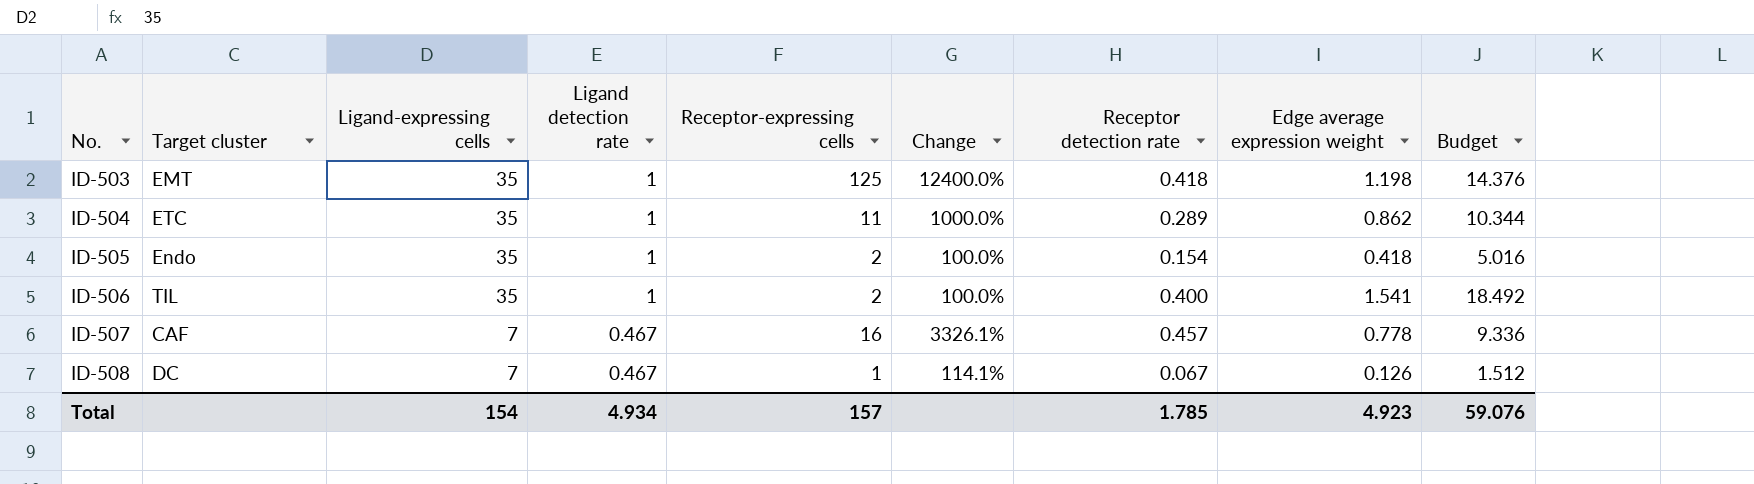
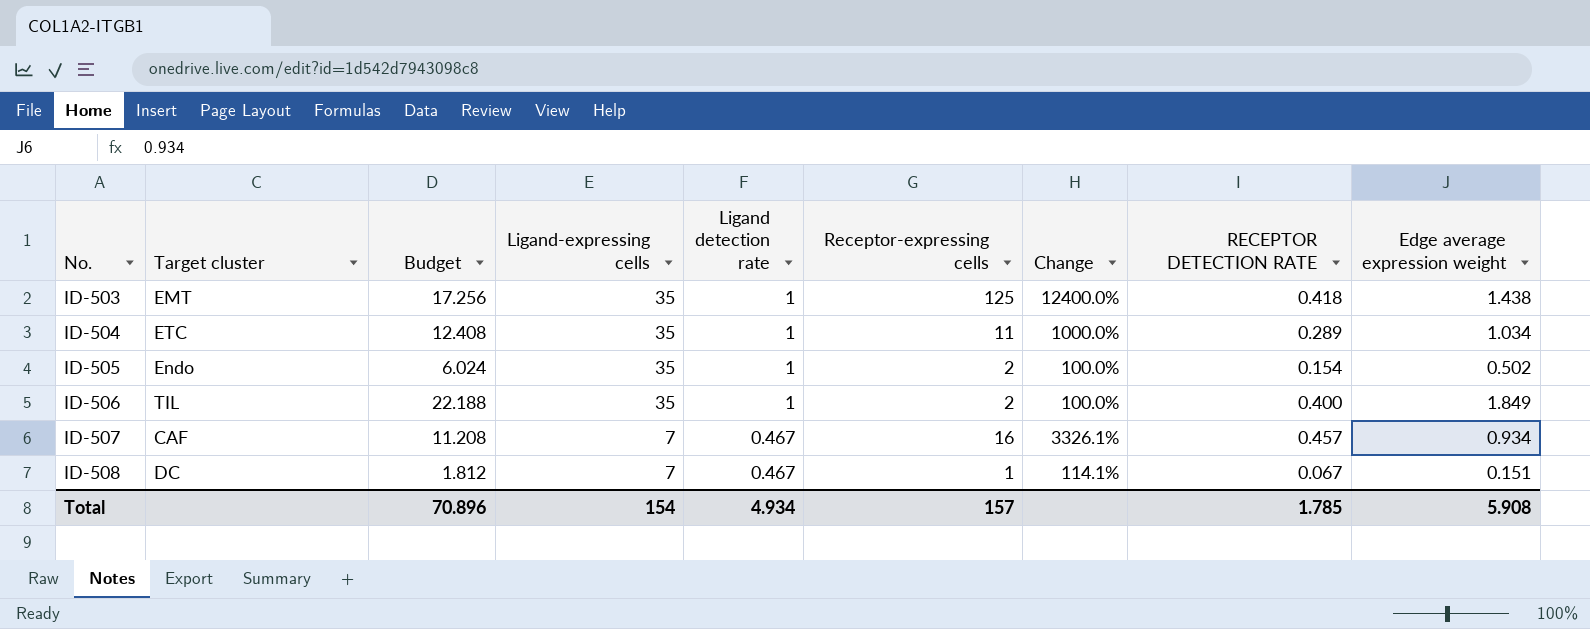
column Budget | position: 9 -> 3
column name: Receptor detection rate -> RECEPTOR DETECTION RATE
ID-503 | Budget: 14.376 -> 17.256
ID-503 | Edge average expression weight: 1.198 -> 1.438
ID-504 | Budget: 10.344 -> 12.408
ID-504 | Edge average expression weight: 0.862 -> 1.034
ID-505 | Budget: 5.016 -> 6.024
ID-505 | Edge average expression weight: 0.418 -> 0.502
ID-506 | Budget: 18.492 -> 22.188
ID-506 | Edge average expression weight: 1.541 -> 1.849
ID-507 | Budget: 9.336 -> 11.208
ID-507 | Edge average expression weight: 0.778 -> 0.934
ID-508 | Budget: 1.512 -> 1.812
ID-508 | Edge average expression weight: 0.126 -> 0.151
Total | Budget: 59.076 -> 70.896
Total | Edge average expression weight: 4.923 -> 5.908

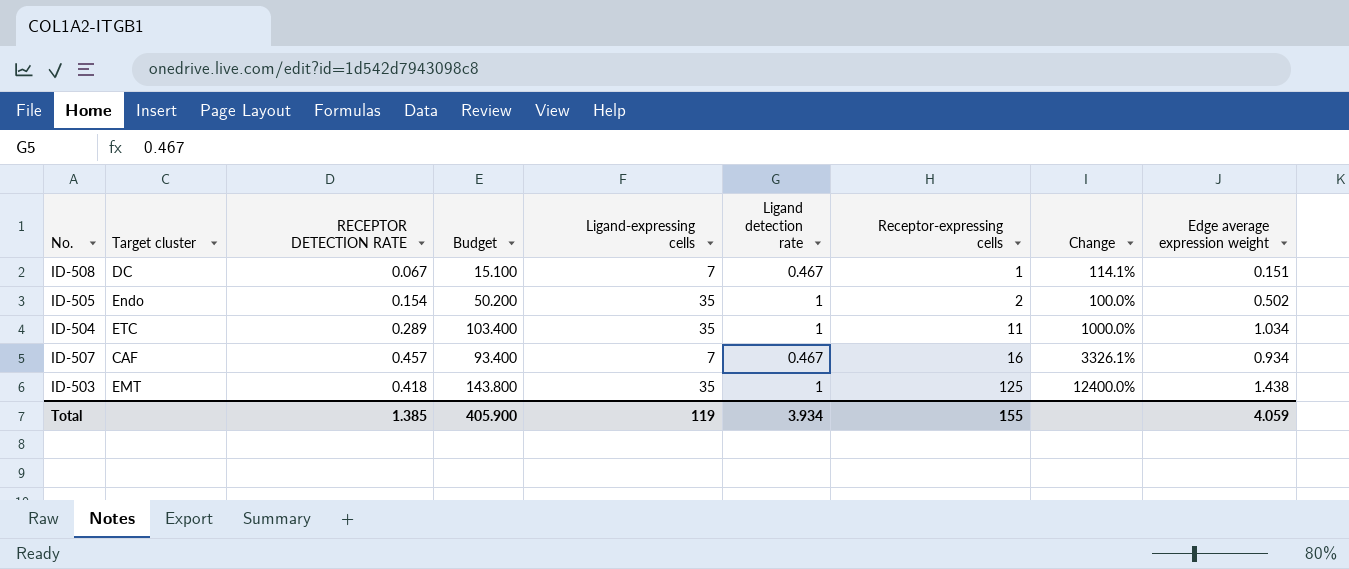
row order: No. ascending -> Receptor-expressing cells ascending
column RECEPTOR DETECTION RATE | position: 8 -> 3
column Budget | formula: [Edge average expression weight] * 12 -> [Edge average expression weight] * 100
row ID-506: TIL | 22.188 | 35 | 1 | 2 | 100.0% | 0.400 | 1.849 -> none
Total | RECEPTOR DETECTION RATE: 1.785 -> 1.385
Total | Budget: 70.896 -> 405.900
Total | Ligand-expressing cells: 154 -> 119
Total | Ligand detection rate: 4.934 -> 3.934
Total | Receptor-expressing cells: 157 -> 155
Total | Edge average expression weight: 5.908 -> 4.059

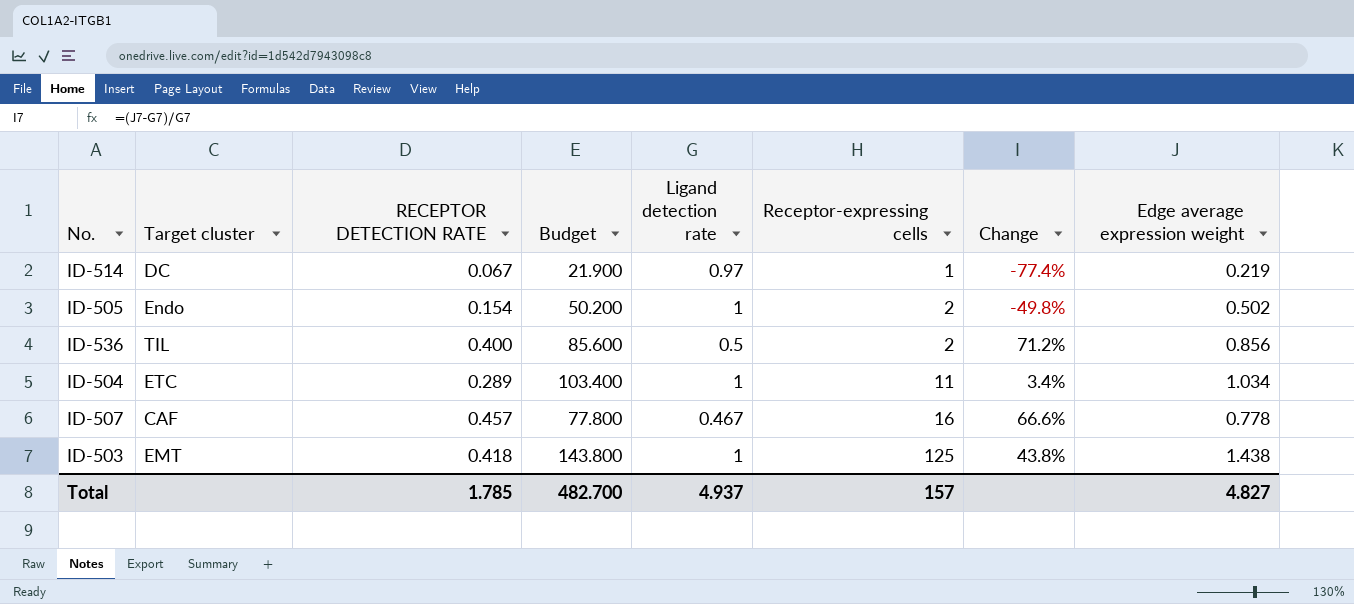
column Ligand-expressing cells | position: 5 -> none
column Change | formula: ([Receptor-expressing cells] - [Ligand detection rate]) / [Ligand detection rate] -> ([Edge average expression weight] - [Ligand detection rate]) / [Ligand detection rate]
row ID-508: DC | 0.067 | 15.100 | 7 | 0.467 | 1 | 114.1% | 0.151 -> none
row ID-514: none -> DC | 0.067 | 21.900 | 0.97 | 1 | -77.4% | 0.219
row ID-536: none -> TIL | 0.400 | 85.600 | 0.5 | 2 | 71.2% | 0.856
ID-507 | Budget: 93.400 -> 77.800
ID-507 | Edge average expression weight: 0.934 -> 0.778
Total | RECEPTOR DETECTION RATE: 1.385 -> 1.785
Total | Budget: 405.900 -> 482.700
Total | Ligand detection rate: 3.934 -> 4.937
Total | Receptor-expressing cells: 155 -> 157
Total | Edge average expression weight: 4.059 -> 4.827

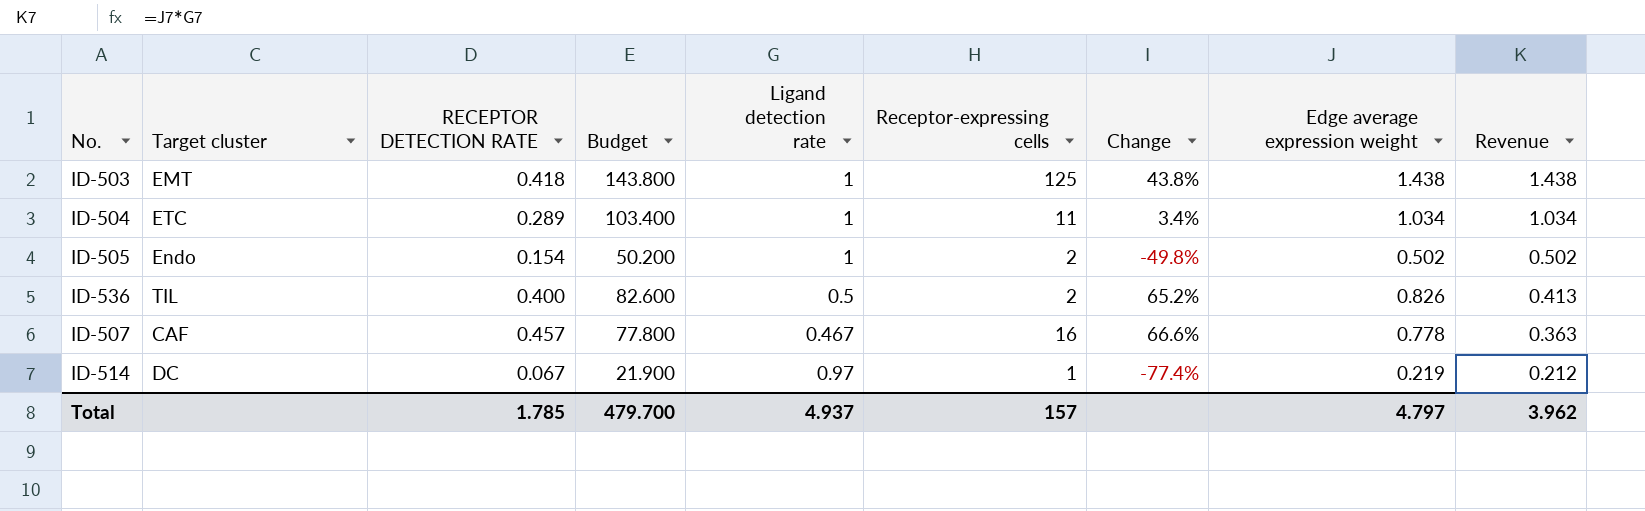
row order: Receptor-expressing cells ascending -> Revenue descending
column Revenue | formula: none -> [Ligand detection rate] * [Edge average expression weight]
ID-536 | Budget: 85.600 -> 82.600
ID-536 | Change: 71.2% -> 65.2%
ID-536 | Edge average expression weight: 0.856 -> 0.826
Total | Budget: 482.700 -> 479.700
Total | Edge average expression weight: 4.827 -> 4.797

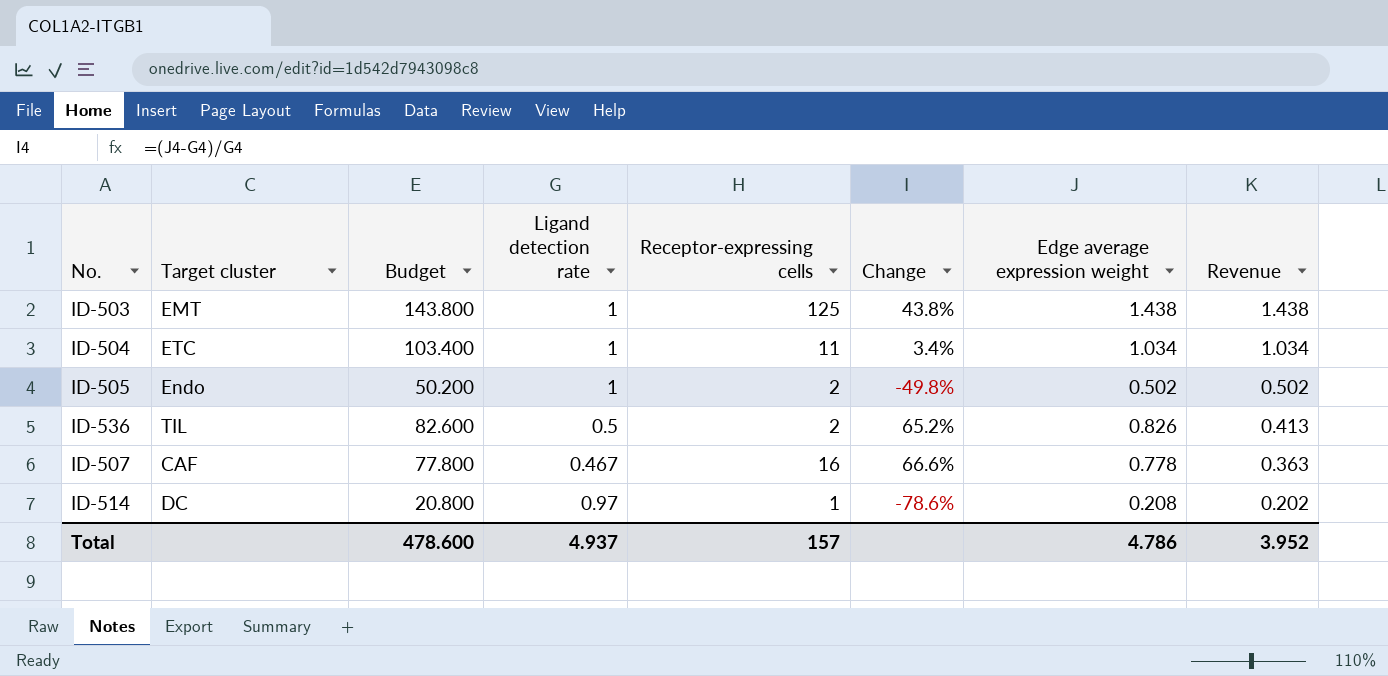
column RECEPTOR DETECTION RATE | position: 3 -> none
ID-514 | Budget: 21.900 -> 20.800
ID-514 | Change: -77.4% -> -78.6%
ID-514 | Edge average expression weight: 0.219 -> 0.208
ID-514 | Revenue: 0.212 -> 0.202
Total | Budget: 479.700 -> 478.600
Total | Edge average expression weight: 4.797 -> 4.786
Total | Revenue: 3.962 -> 3.952

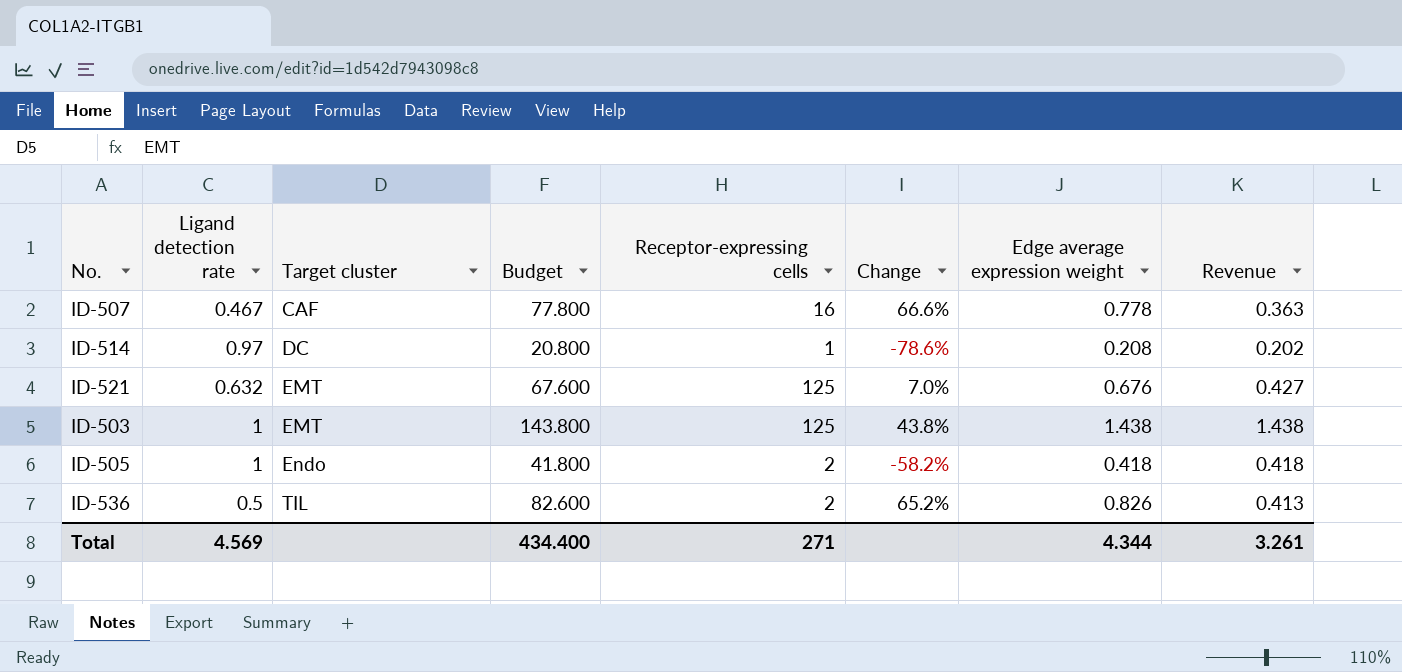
row order: Revenue descending -> Target cluster ascending
column Ligand detection rate | position: 4 -> 2
row ID-504: ETC | 103.400 | 1 | 11 | 3.4% | 1.034 | 1.034 -> none
row ID-521: none -> 0.632 | EMT | 67.600 | 125 | 7.0% | 0.676 | 0.427
ID-505 | Budget: 50.200 -> 41.800
ID-505 | Change: -49.8% -> -58.2%
ID-505 | Edge average expression weight: 0.502 -> 0.418
ID-505 | Revenue: 0.502 -> 0.418
Total | Ligand detection rate: 4.937 -> 4.569
Total | Budget: 478.600 -> 434.400
Total | Receptor-expressing cells: 157 -> 271
Total | Edge average expression weight: 4.786 -> 4.344
Total | Revenue: 3.952 -> 3.261

